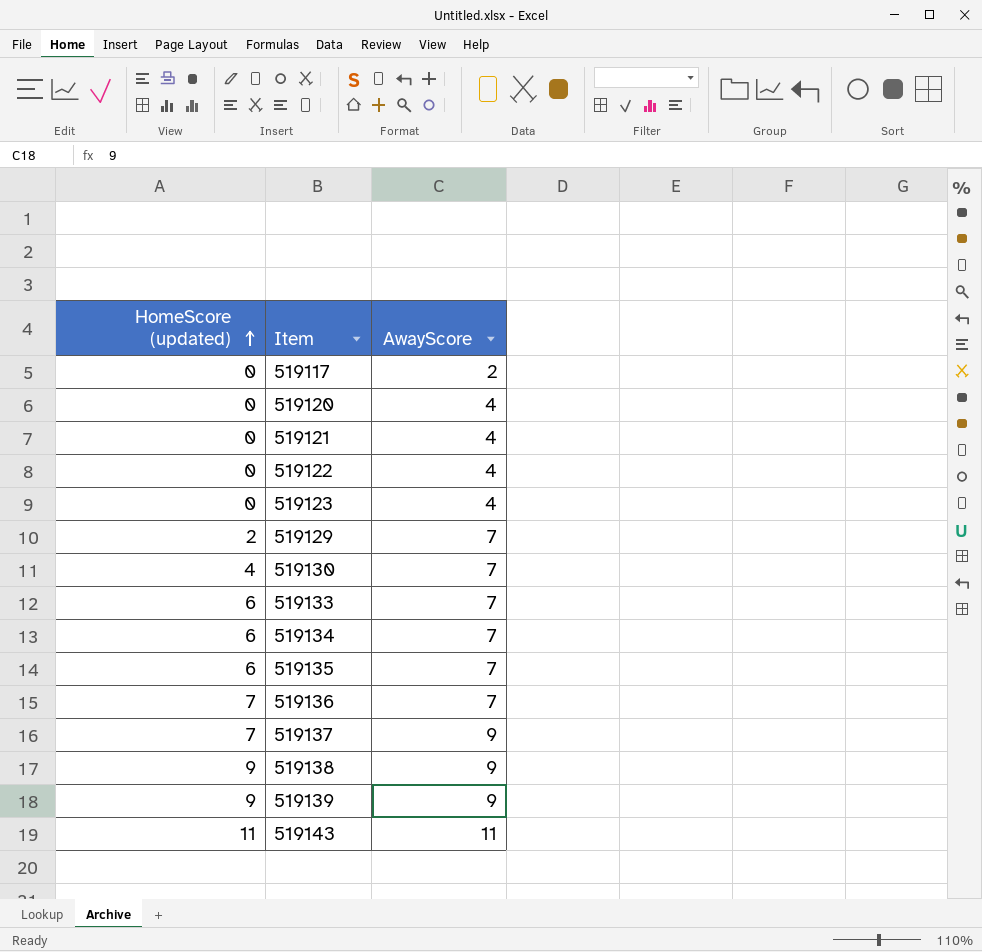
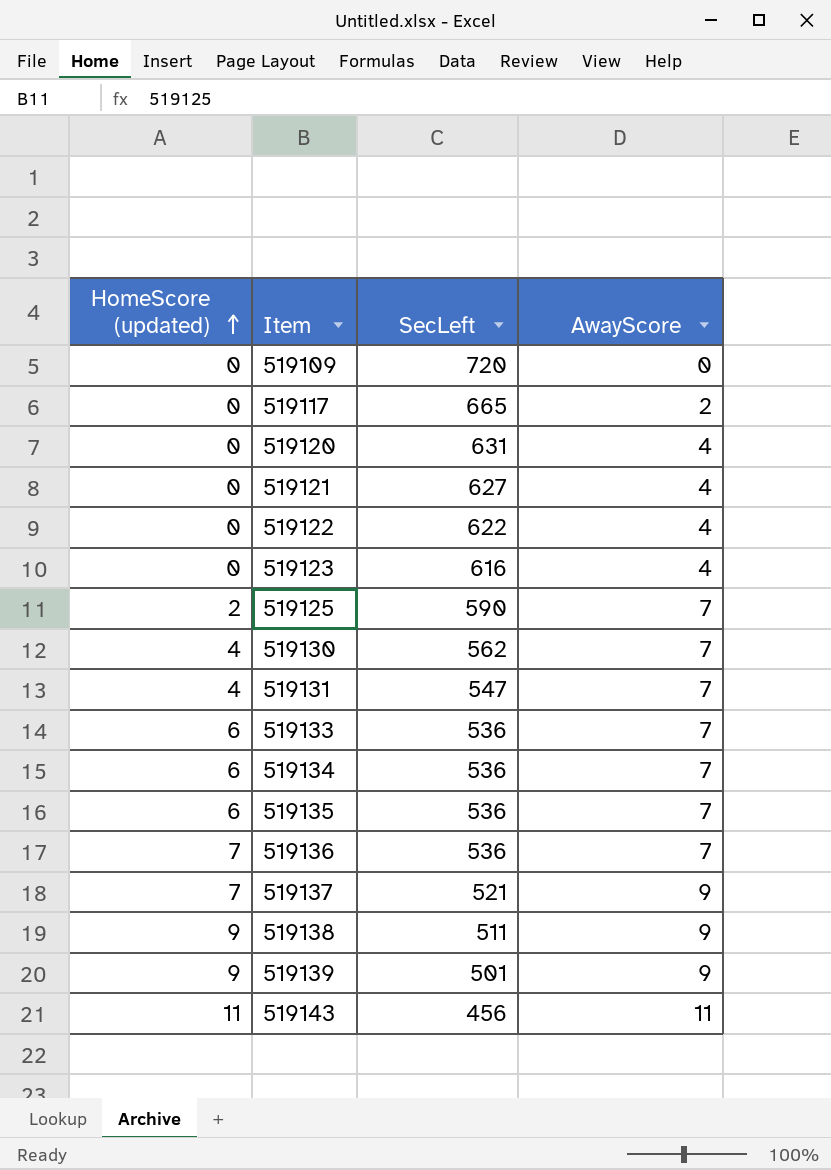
column SecLeft | position: none -> 3
row 519129: 2 | 7 -> none
row 519109: none -> 0 | 720 | 0
row 519125: none -> 2 | 590 | 7
row 519131: none -> 4 | 547 | 7

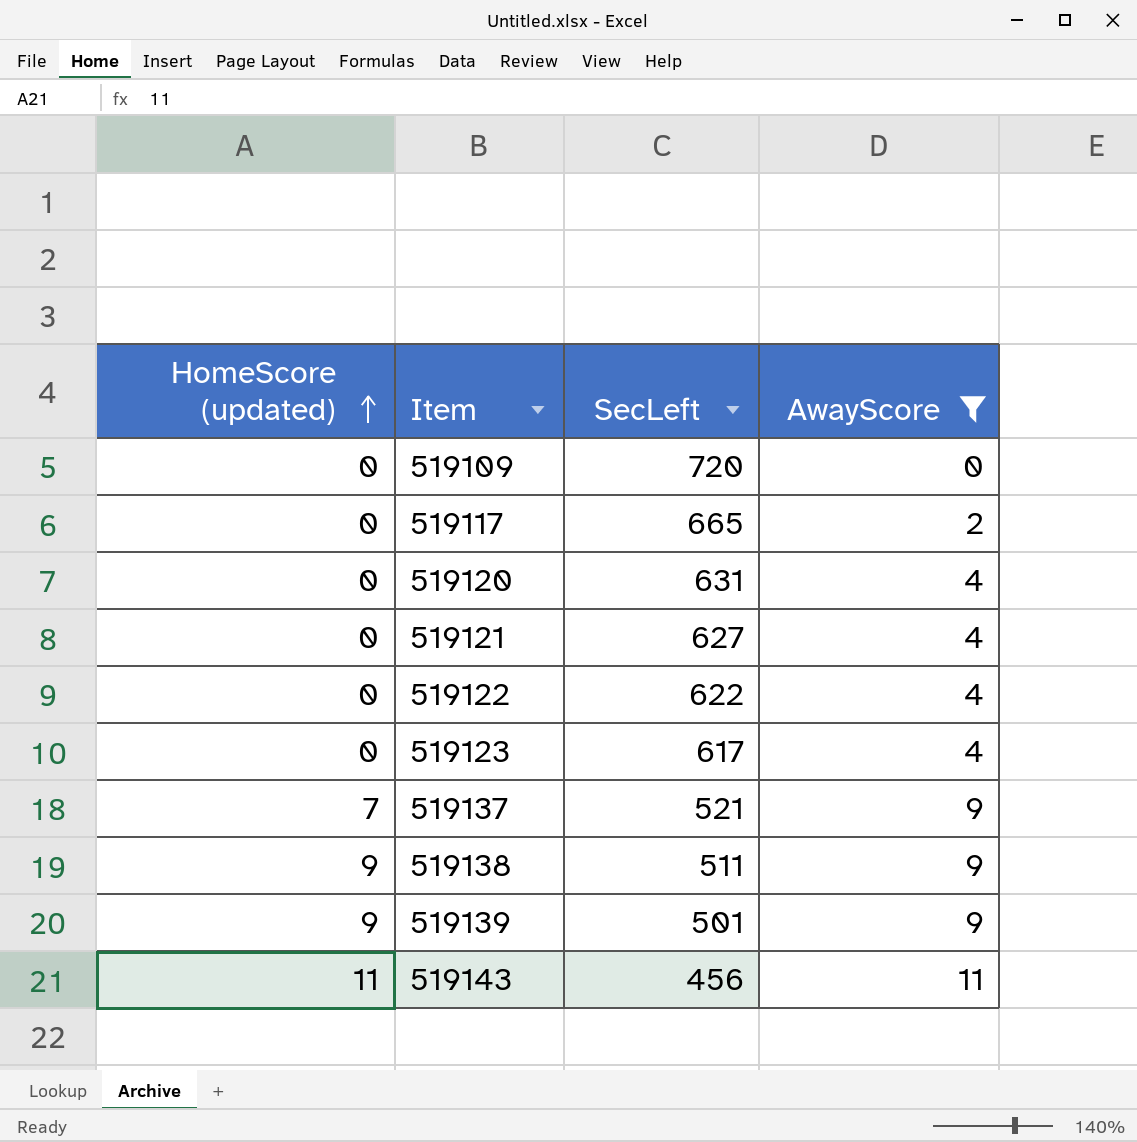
filter: none -> AwayScore != 7
519123 | SecLeft: 616 -> 617

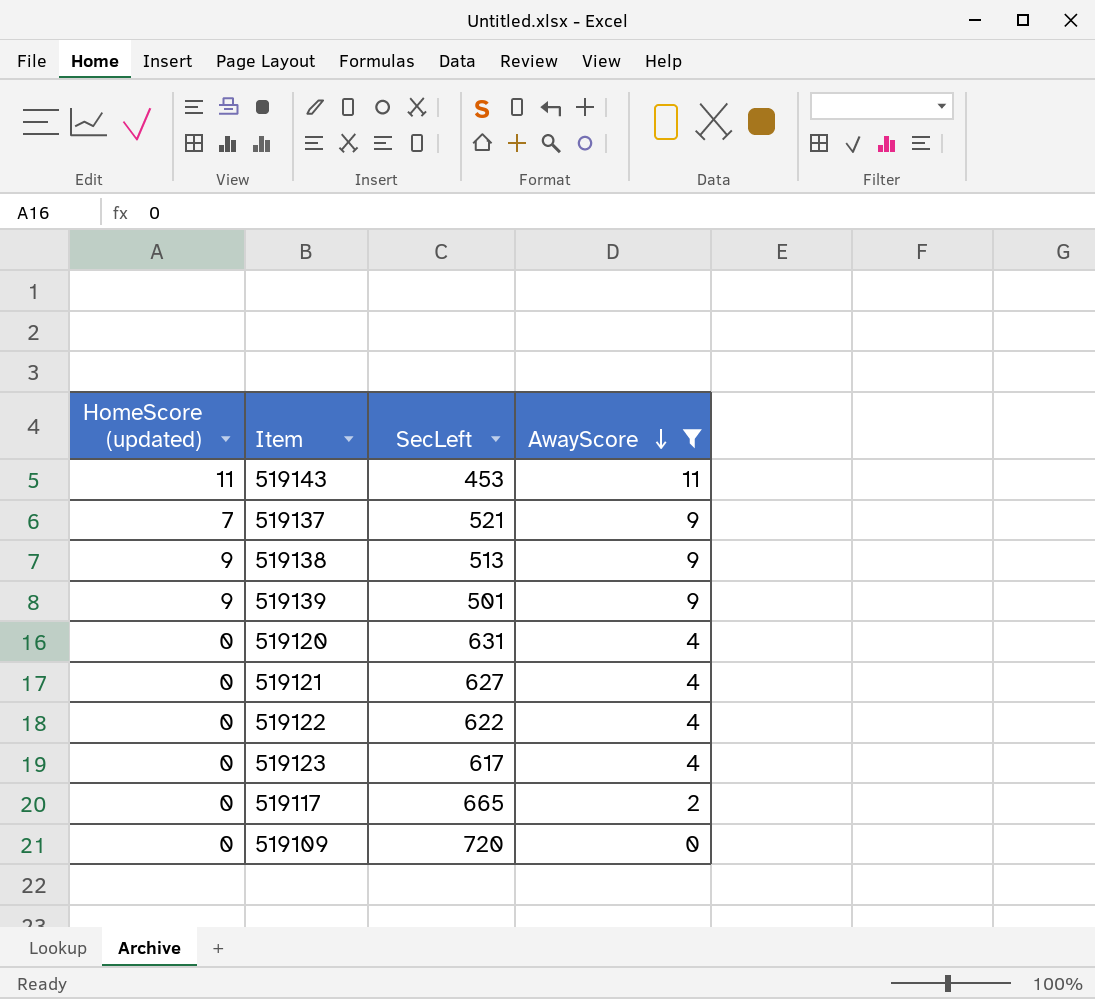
row order: HomeScore (updated) ascending -> AwayScore descending
519143 | SecLeft: 456 -> 453
519138 | SecLeft: 511 -> 513

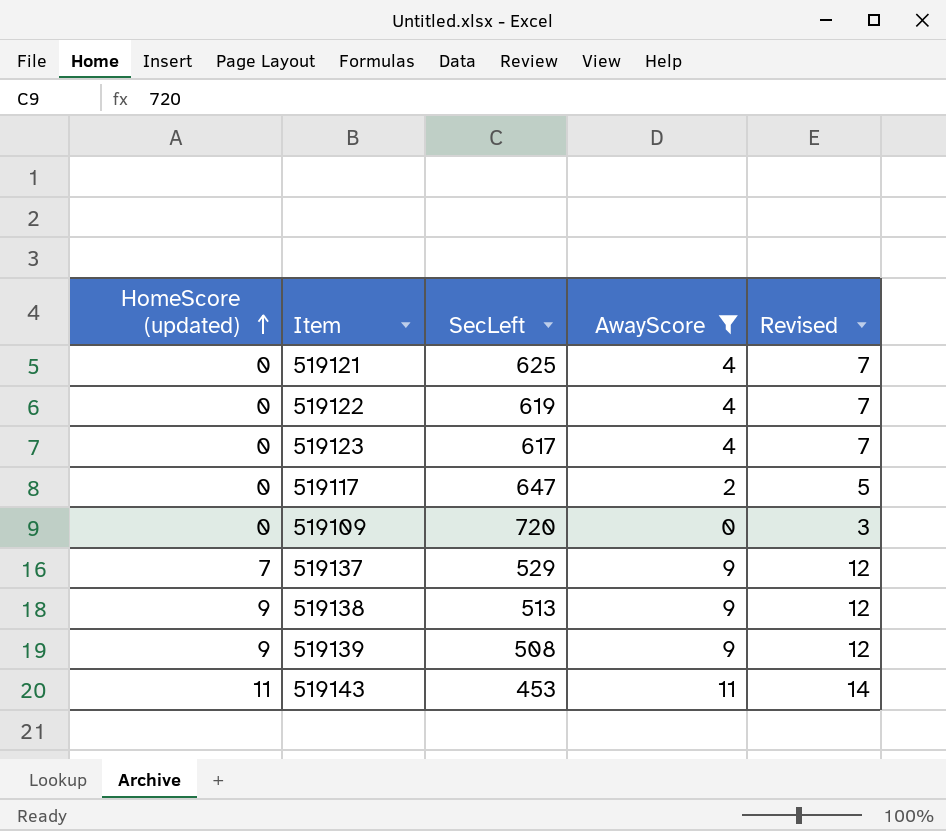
row order: AwayScore descending -> HomeScore (updated) ascending
column Revised | formula: none -> [AwayScore] + 3
row 519120: 0 | 631 | 4 -> none
519121 | SecLeft: 627 -> 625
519122 | SecLeft: 622 -> 619
519117 | SecLeft: 665 -> 647
519137 | SecLeft: 521 -> 529
519139 | SecLeft: 501 -> 508

